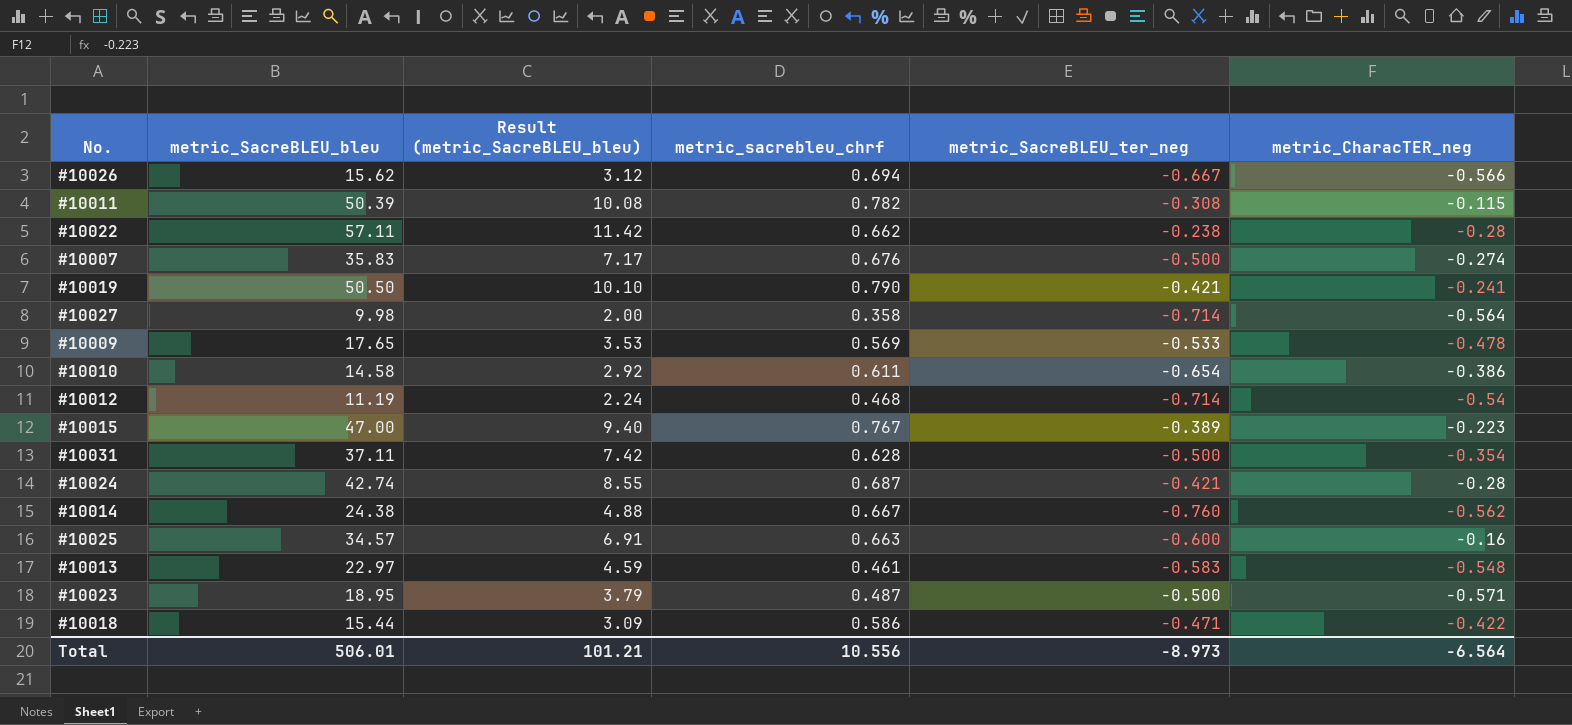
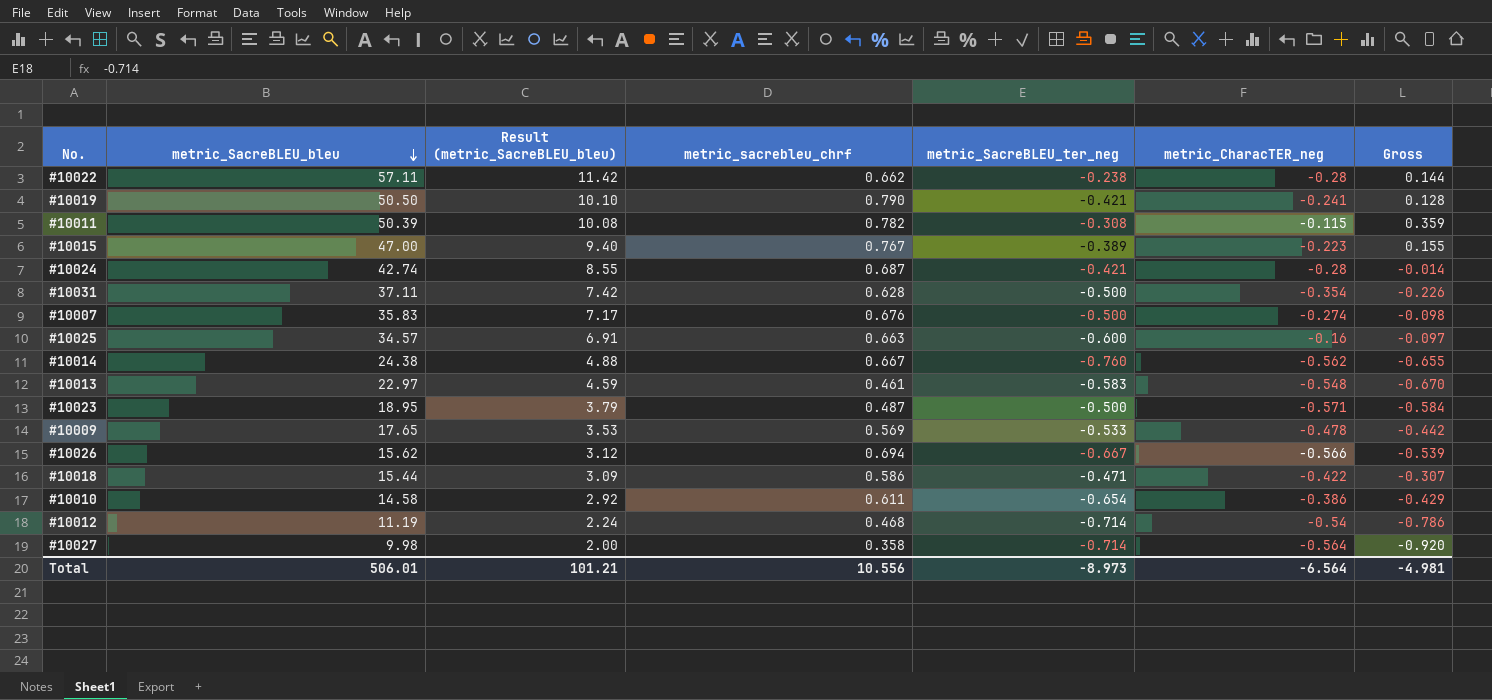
row order: none -> metric_SacreBLEU_bleu descending
column Gross | formula: none -> [metric_sacrebleu_chrf] + [metric_SacreBLEU_ter_neg] + [metric_CharacTER_neg]

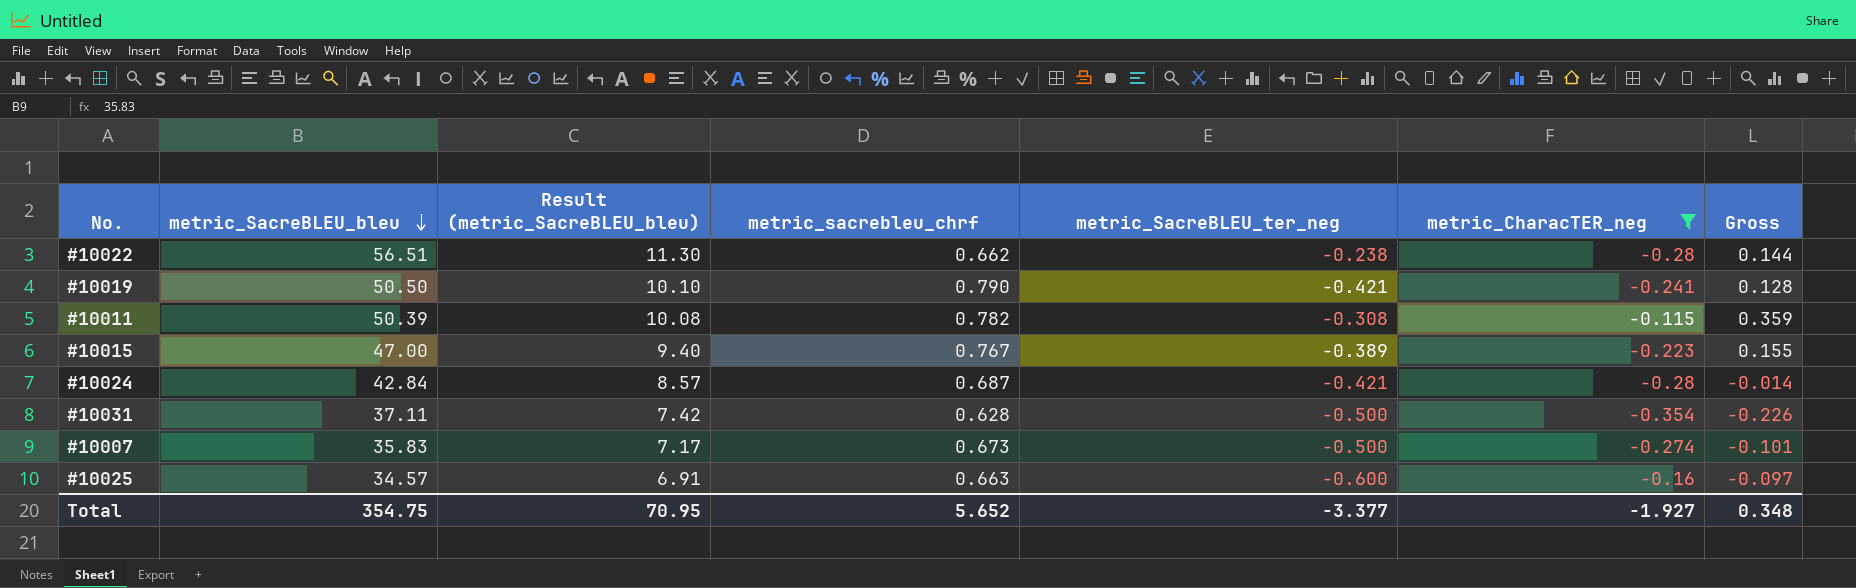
filter: none -> metric_CharacTER_neg >= -0.354
#10022 | metric_SacreBLEU_bleu: 57.11 -> 56.51
#10022 | Result (metric_SacreBLEU_bleu): 11.42 -> 11.30
#10024 | metric_SacreBLEU_bleu: 42.74 -> 42.84
#10024 | Result (metric_SacreBLEU_bleu): 8.55 -> 8.57
#10007 | metric_sacrebleu_chrf: 0.676 -> 0.673
#10007 | Gross: -0.098 -> -0.101
Total | metric_SacreBLEU_bleu: 506.01 -> 354.75
Total | Result (metric_SacreBLEU_bleu): 101.21 -> 70.95
Total | metric_sacrebleu_chrf: 10.556 -> 5.652
Total | metric_SacreBLEU_ter_neg: -8.973 -> -3.377
Total | metric_CharacTER_neg: -6.564 -> -1.927
Total | Gross: -4.981 -> 0.348

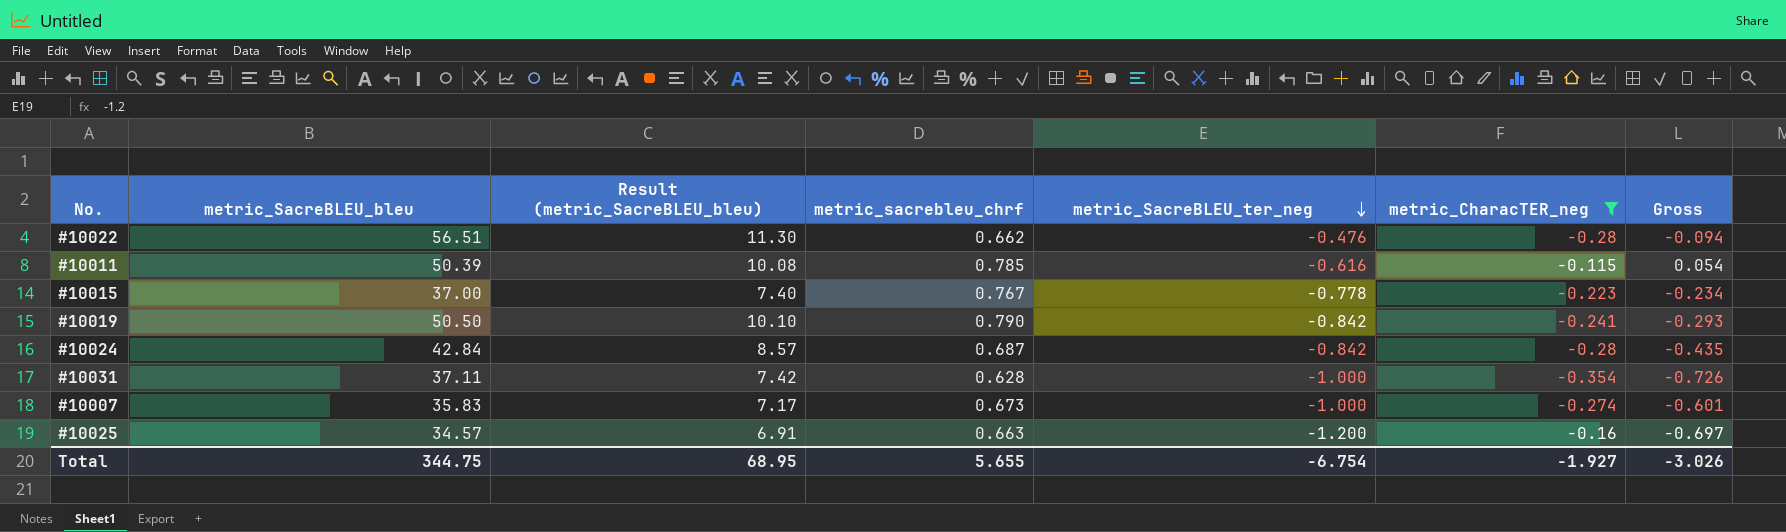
row order: metric_SacreBLEU_bleu descending -> metric_SacreBLEU_ter_neg descending
#10022 | metric_SacreBLEU_ter_neg: -0.238 -> -0.476
#10022 | Gross: 0.144 -> -0.094
#10011 | metric_sacrebleu_chrf: 0.782 -> 0.785
#10011 | metric_SacreBLEU_ter_neg: -0.308 -> -0.616
#10011 | Gross: 0.359 -> 0.054
#10015 | metric_SacreBLEU_bleu: 47.00 -> 37.00
#10015 | Result (metric_SacreBLEU_bleu): 9.40 -> 7.40
#10015 | metric_SacreBLEU_ter_neg: -0.389 -> -0.778
#10015 | Gross: 0.155 -> -0.234
#10019 | metric_SacreBLEU_ter_neg: -0.421 -> -0.842
#10019 | Gross: 0.128 -> -0.293
#10024 | metric_SacreBLEU_ter_neg: -0.421 -> -0.842
#10024 | Gross: -0.014 -> -0.435
#10031 | metric_SacreBLEU_ter_neg: -0.500 -> -1.000
#10031 | Gross: -0.226 -> -0.726
#10007 | metric_SacreBLEU_ter_neg: -0.500 -> -1.000
#10007 | Gross: -0.101 -> -0.601
#10025 | metric_SacreBLEU_ter_neg: -0.600 -> -1.200
#10025 | Gross: -0.097 -> -0.697
Total | metric_SacreBLEU_bleu: 354.75 -> 344.75
Total | Result (metric_SacreBLEU_bleu): 70.95 -> 68.95
Total | metric_sacrebleu_chrf: 5.652 -> 5.655
Total | metric_SacreBLEU_ter_neg: -3.377 -> -6.754
Total | Gross: 0.348 -> -3.026

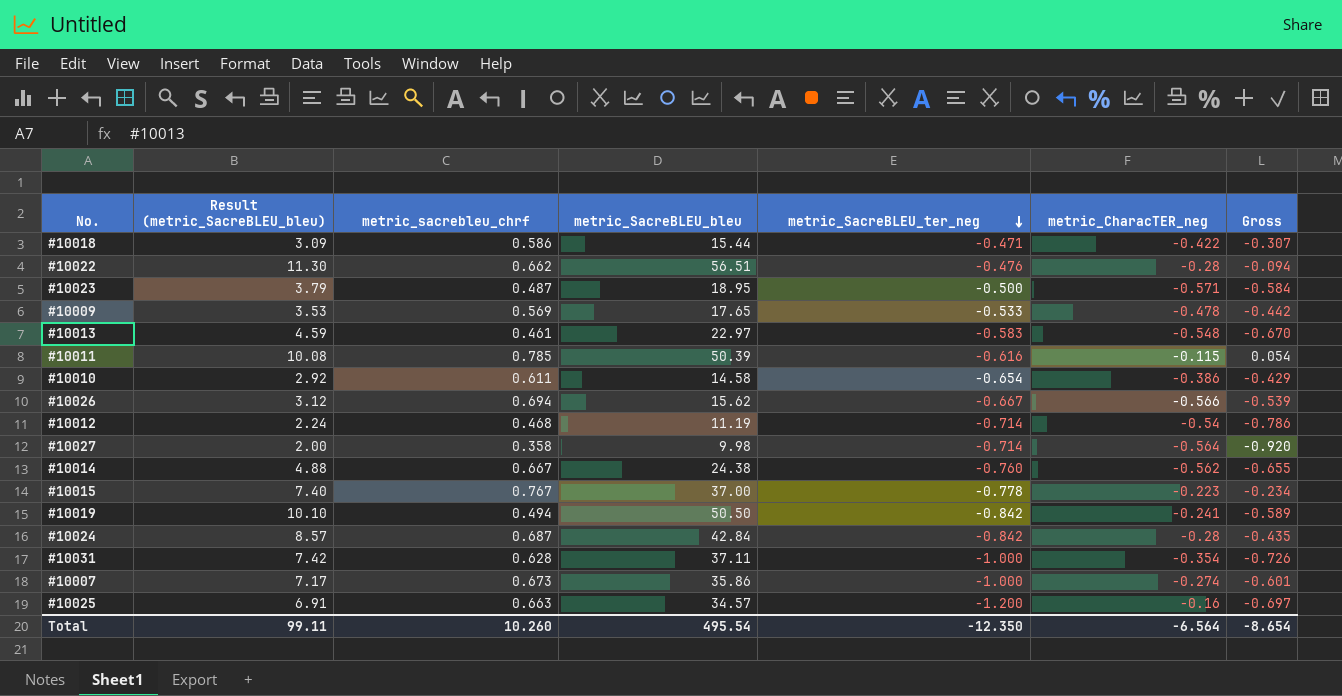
filter: metric_CharacTER_neg >= -0.354 -> none
column metric_SacreBLEU_bleu | position: 2 -> 4
#10019 | metric_sacrebleu_chrf: 0.790 -> 0.494
#10019 | Gross: -0.293 -> -0.589
#10007 | metric_SacreBLEU_bleu: 35.83 -> 35.86
Total | Result (metric_SacreBLEU_bleu): 68.95 -> 99.11
Total | metric_sacrebleu_chrf: 5.655 -> 10.260
Total | metric_SacreBLEU_bleu: 344.75 -> 495.54
Total | metric_SacreBLEU_ter_neg: -6.754 -> -12.350
Total | metric_CharacTER_neg: -1.927 -> -6.564
Total | Gross: -3.026 -> -8.654

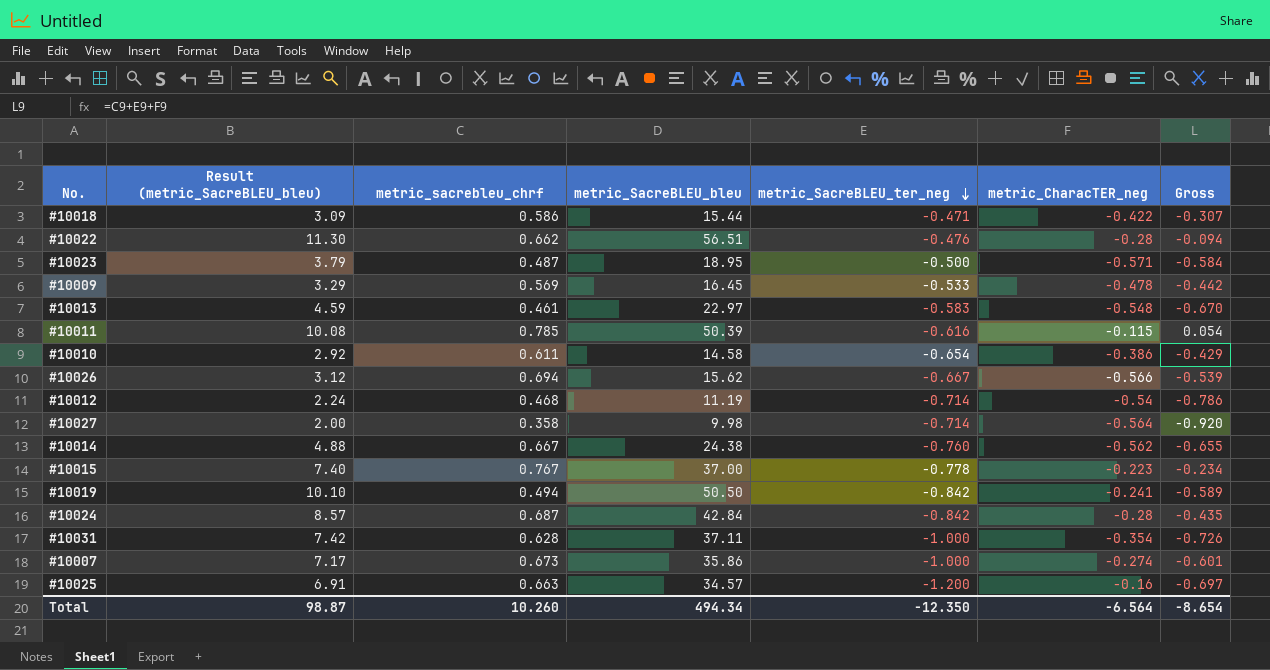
#10009 | Result (metric_SacreBLEU_bleu): 3.53 -> 3.29
#10009 | metric_SacreBLEU_bleu: 17.65 -> 16.45
Total | Result (metric_SacreBLEU_bleu): 99.11 -> 98.87
Total | metric_SacreBLEU_bleu: 495.54 -> 494.34

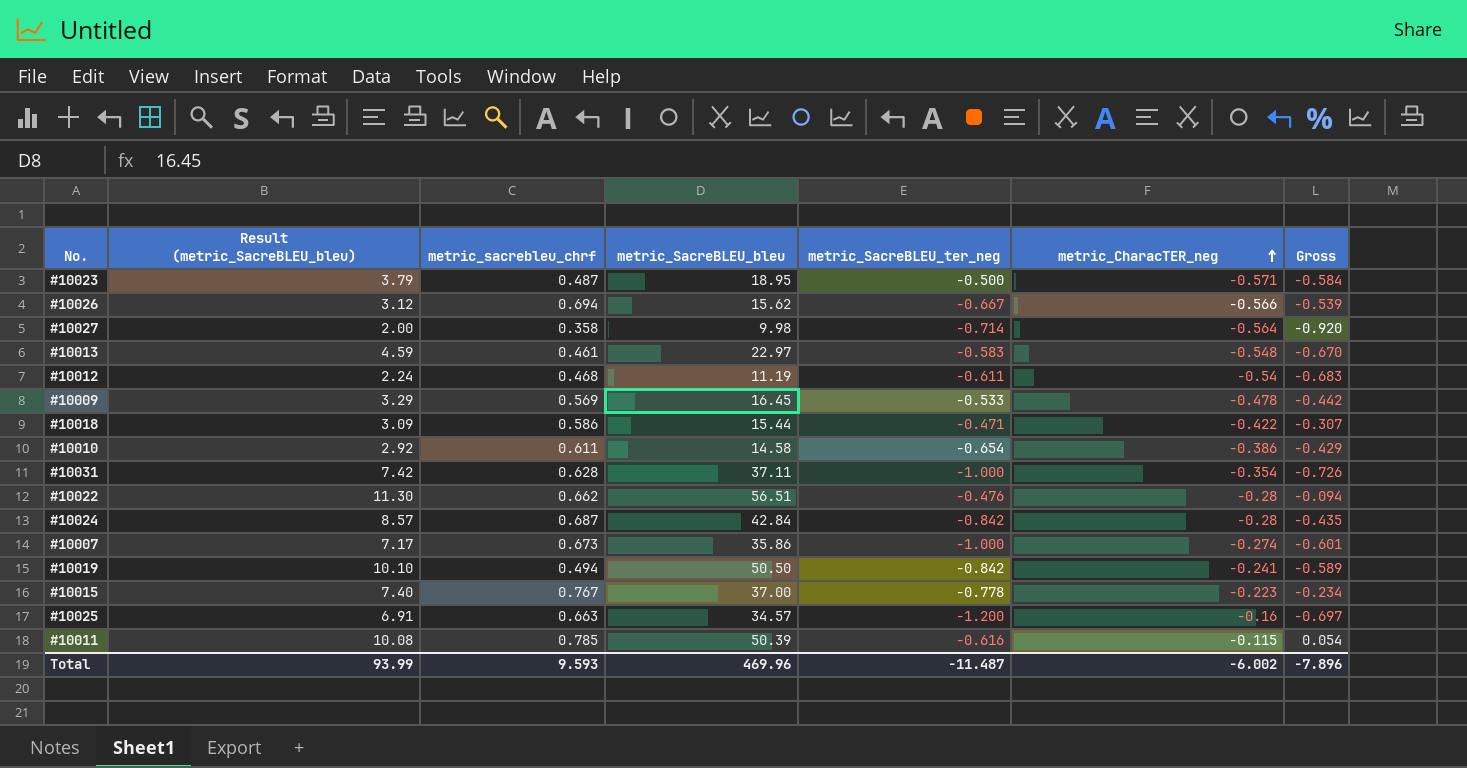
row order: metric_SacreBLEU_ter_neg descending -> metric_CharacTER_neg ascending
row #10014: 4.88 | 0.667 | 24.38 | -0.760 | -0.562 | -0.655 -> none
#10012 | metric_SacreBLEU_ter_neg: -0.714 -> -0.611
#10012 | Gross: -0.786 -> -0.683
Total | Result (metric_SacreBLEU_bleu): 98.87 -> 93.99
Total | metric_sacrebleu_chrf: 10.260 -> 9.593
Total | metric_SacreBLEU_bleu: 494.34 -> 469.96
Total | metric_SacreBLEU_ter_neg: -12.350 -> -11.487
Total | metric_CharacTER_neg: -6.564 -> -6.002
Total | Gross: -8.654 -> -7.896

